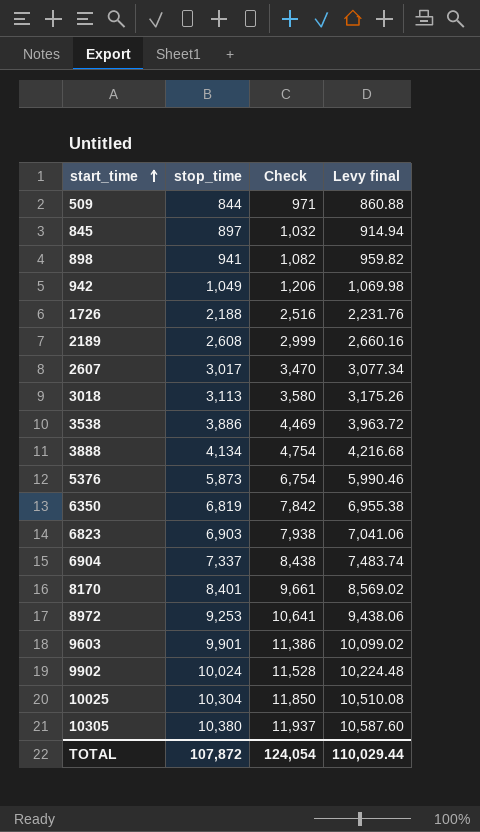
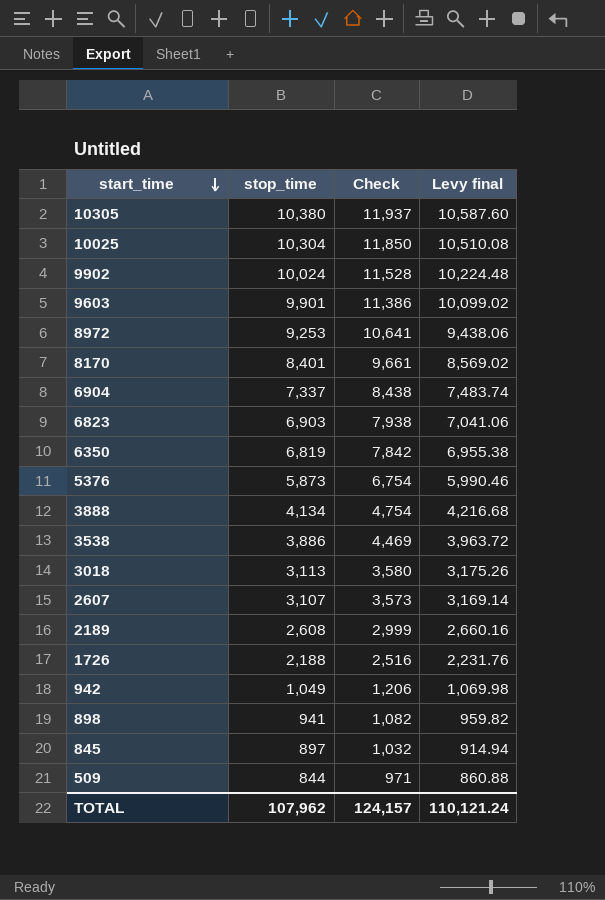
row order: start_time ascending -> start_time descending
2607 | stop_time: 3,017 -> 3,107
2607 | Check: 3,470 -> 3,573
2607 | Levy final: 3,077.34 -> 3,169.14
TOTAL | stop_time: 107,872 -> 107,962
TOTAL | Check: 124,054 -> 124,157
TOTAL | Levy final: 110,029.44 -> 110,121.24

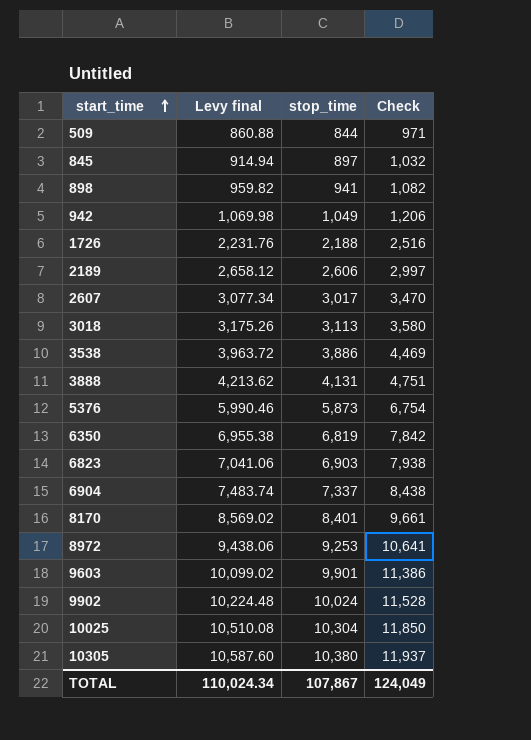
row order: start_time descending -> start_time ascending
column Levy final | position: 4 -> 2
2189 | Levy final: 2,660.16 -> 2,658.12
2189 | stop_time: 2,608 -> 2,606
2189 | Check: 2,999 -> 2,997
2607 | Levy final: 3,169.14 -> 3,077.34
2607 | stop_time: 3,107 -> 3,017
2607 | Check: 3,573 -> 3,470
3888 | Levy final: 4,216.68 -> 4,213.62
3888 | stop_time: 4,134 -> 4,131
3888 | Check: 4,754 -> 4,751
TOTAL | Levy final: 110,121.24 -> 110,024.34
TOTAL | stop_time: 107,962 -> 107,867
TOTAL | Check: 124,157 -> 124,049

